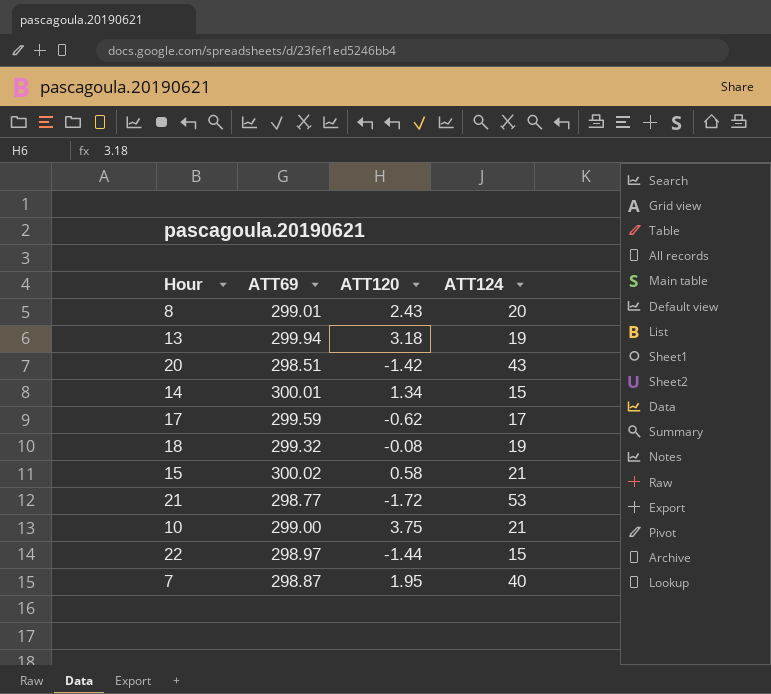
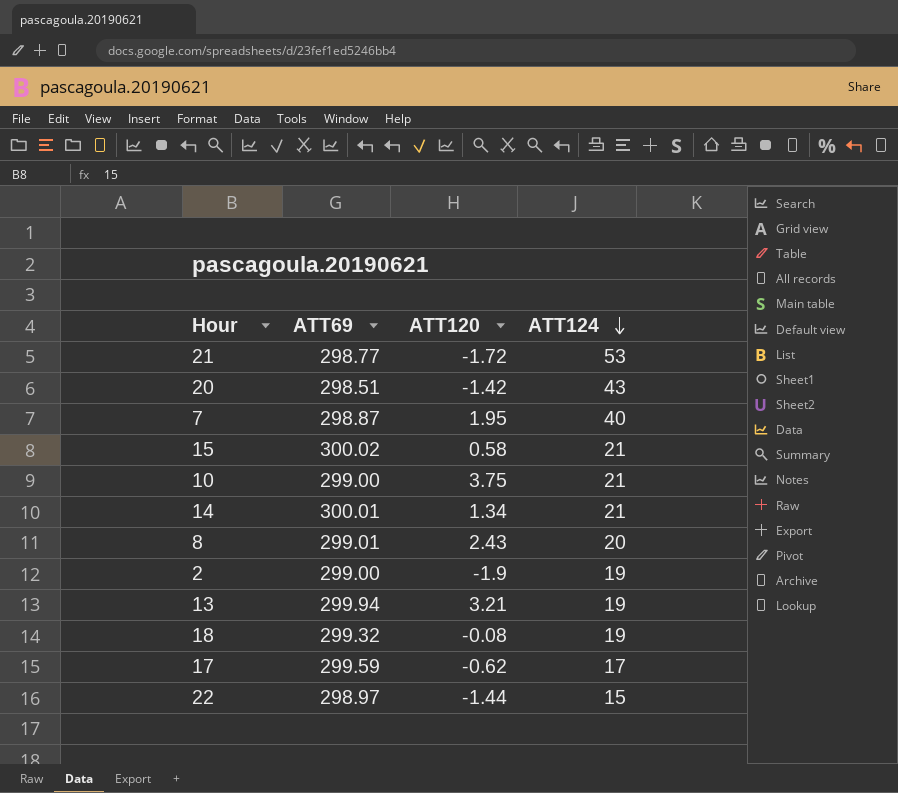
row order: none -> ATT124 descending
14 | ATT124: 15 -> 21
row 2: none -> 299.00 | -1.9 | 19
13 | ATT120: 3.18 -> 3.21

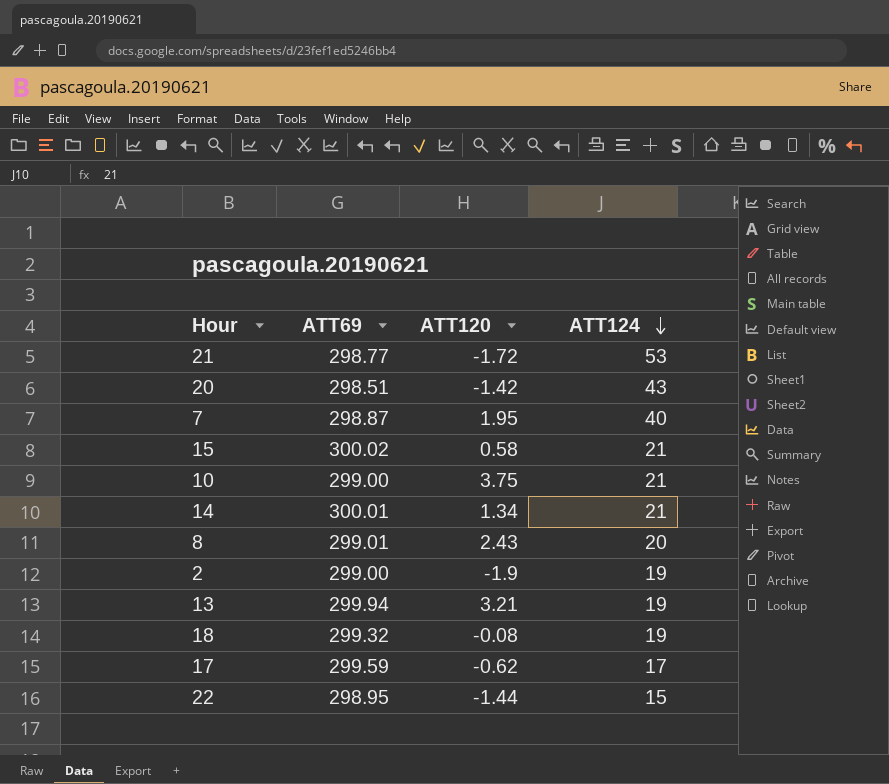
22 | ATT69: 298.97 -> 298.95

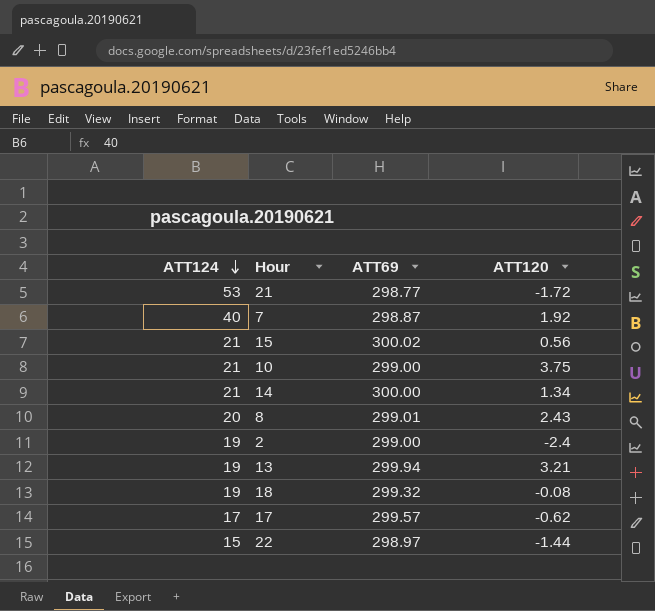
column ATT124 | position: 4 -> 1
row 20: 298.51 | -1.42 | 43 -> none
7 | ATT120: 1.95 -> 1.92
15 | ATT120: 0.58 -> 0.56
14 | ATT69: 300.01 -> 300.00
2 | ATT120: -1.9 -> -2.4
17 | ATT69: 299.59 -> 299.57
22 | ATT69: 298.95 -> 298.97

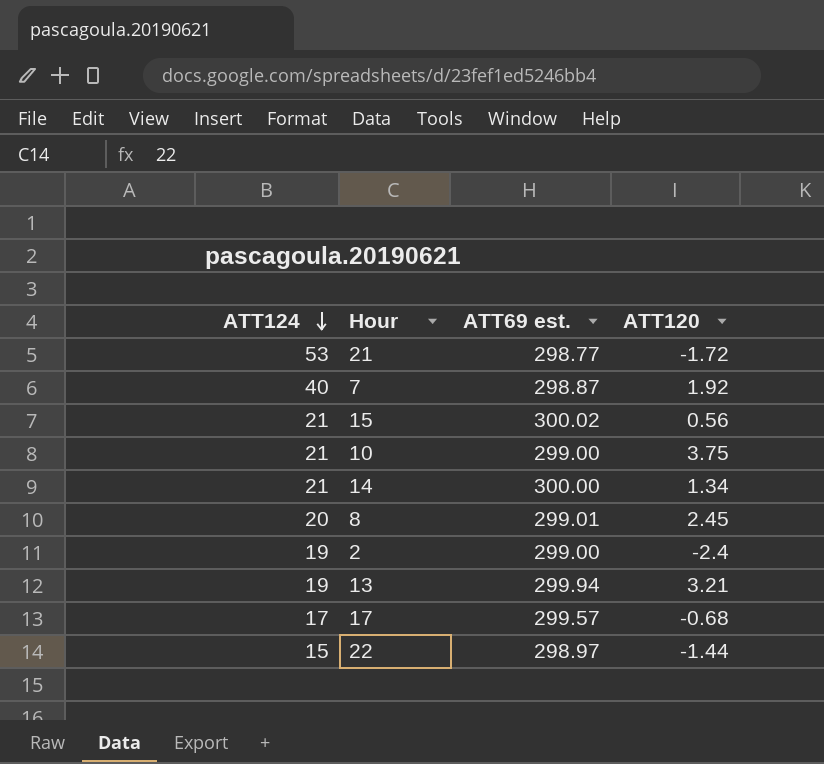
column name: ATT69 -> ATT69 est.
row 18: 19 | 299.32 | -0.08 -> none
8 | ATT120: 2.43 -> 2.45
17 | ATT120: -0.62 -> -0.68

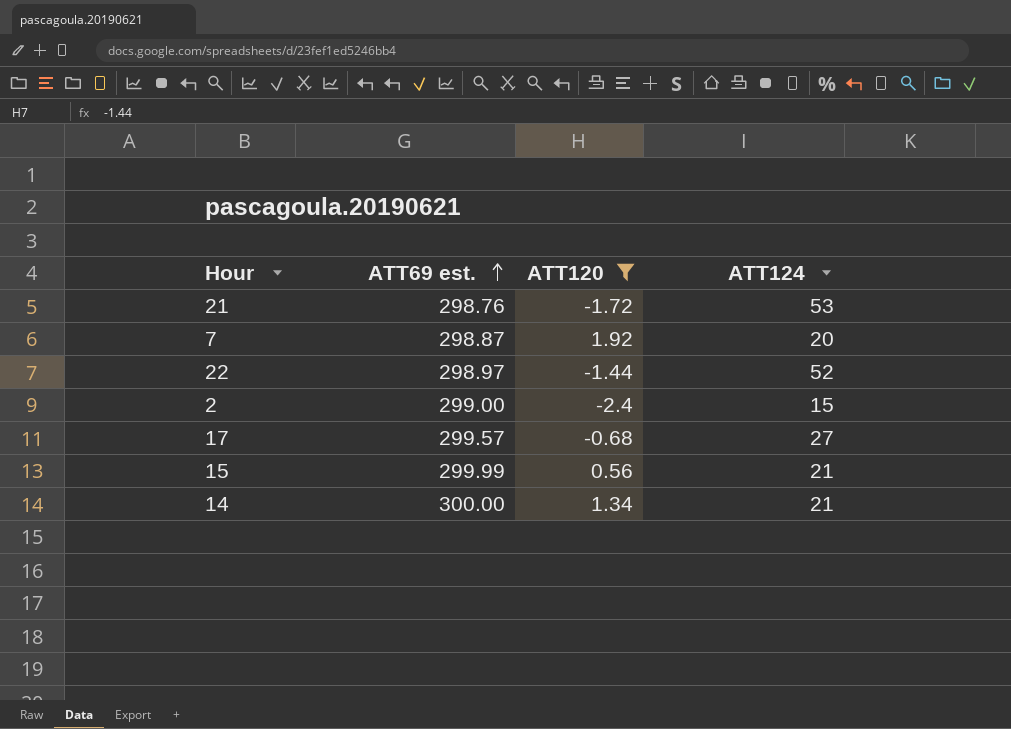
filter: none -> ATT120 <= 1.92
row order: ATT124 descending -> ATT69 est. ascending
column ATT124 | position: 1 -> 4
21 | ATT69 est.: 298.77 -> 298.76
7 | ATT124: 40 -> 20
22 | ATT124: 15 -> 52
2 | ATT124: 19 -> 15
17 | ATT124: 17 -> 27
15 | ATT69 est.: 300.02 -> 299.99

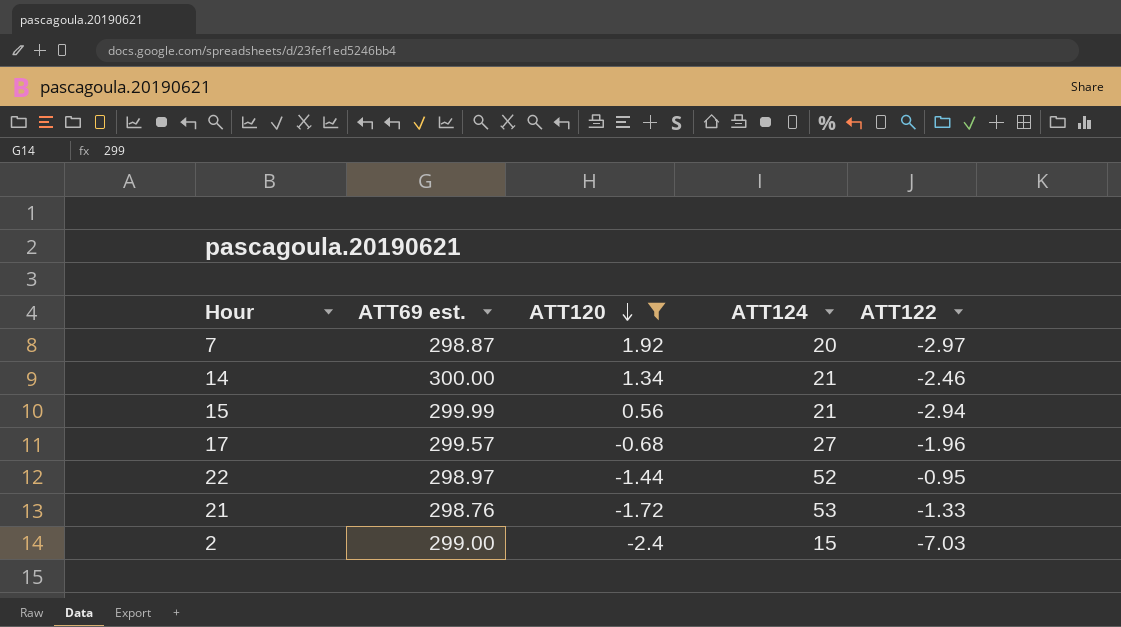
row order: ATT69 est. ascending -> ATT120 descending
column ATT122 | position: none -> 5

